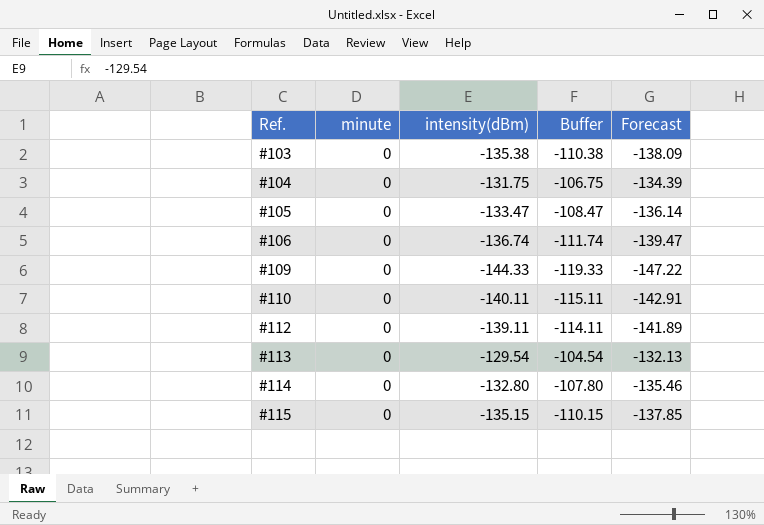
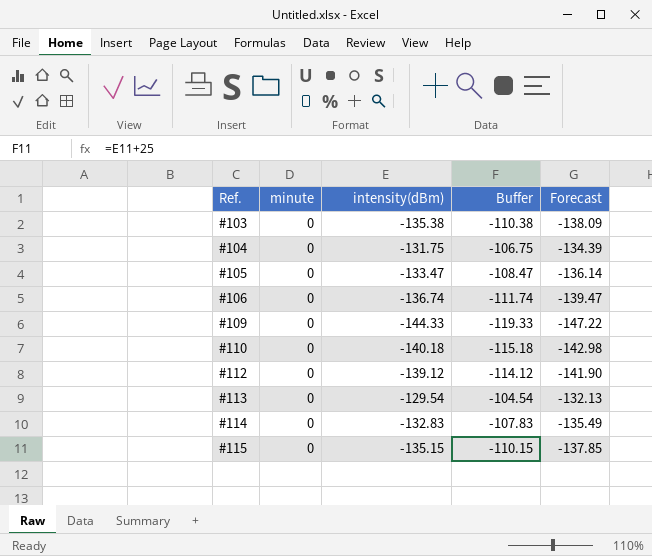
#110 | intensity(dBm): -140.11 -> -140.18
#110 | Buffer: -115.11 -> -115.18
#110 | Forecast: -142.91 -> -142.98
#112 | intensity(dBm): -139.11 -> -139.12
#112 | Buffer: -114.11 -> -114.12
#112 | Forecast: -141.89 -> -141.90
#114 | intensity(dBm): -132.80 -> -132.83
#114 | Buffer: -107.80 -> -107.83
#114 | Forecast: -135.46 -> -135.49

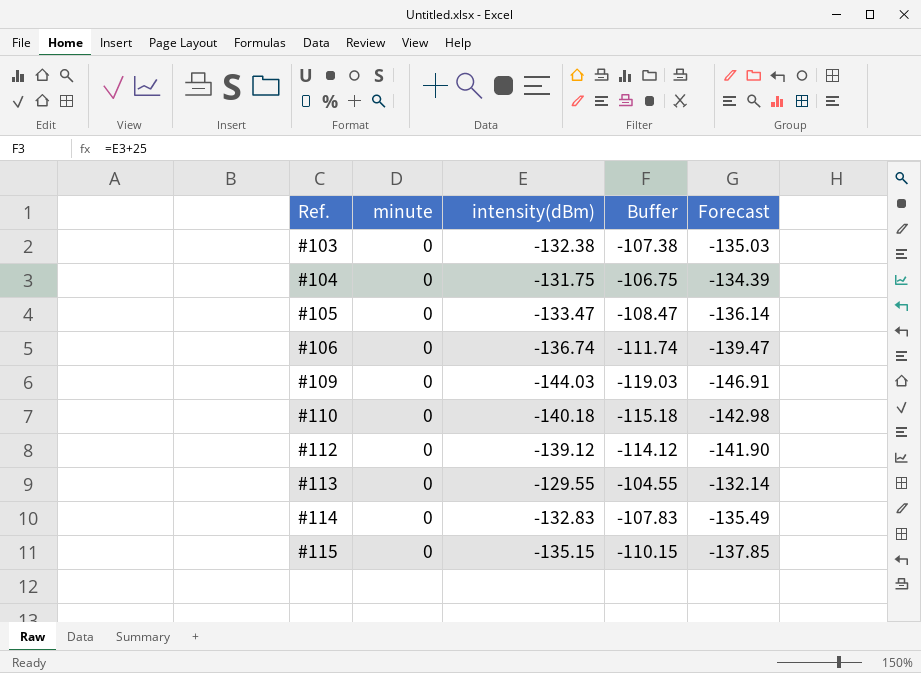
#103 | intensity(dBm): -135.38 -> -132.38
#103 | Buffer: -110.38 -> -107.38
#103 | Forecast: -138.09 -> -135.03
#109 | intensity(dBm): -144.33 -> -144.03
#109 | Buffer: -119.33 -> -119.03
#109 | Forecast: -147.22 -> -146.91
#113 | intensity(dBm): -129.54 -> -129.55
#113 | Buffer: -104.54 -> -104.55
#113 | Forecast: -132.13 -> -132.14

